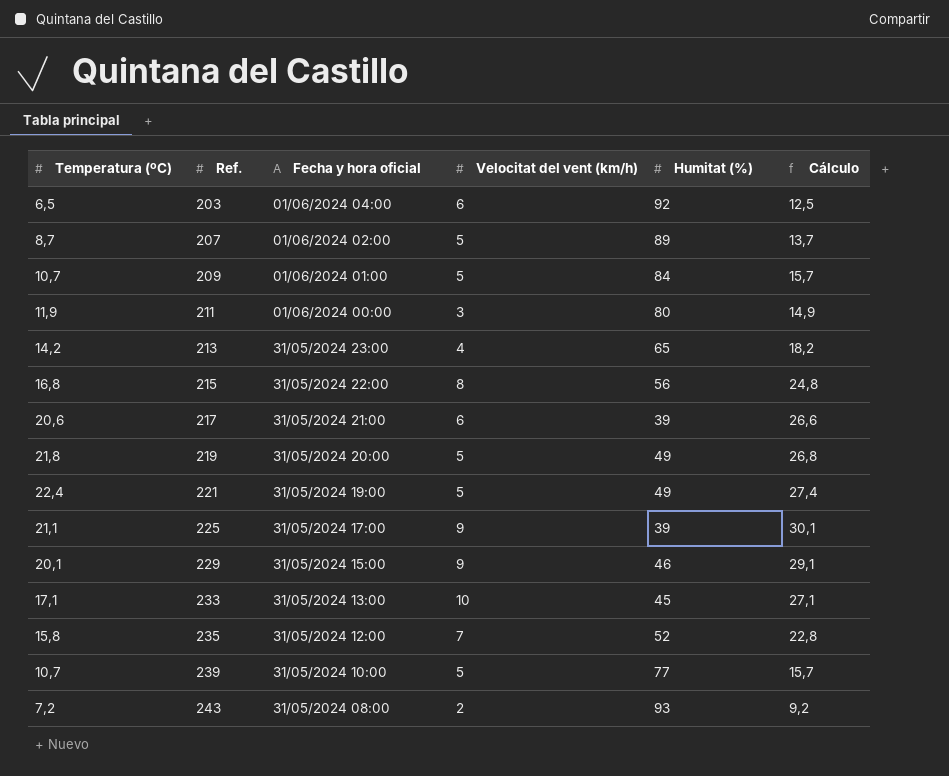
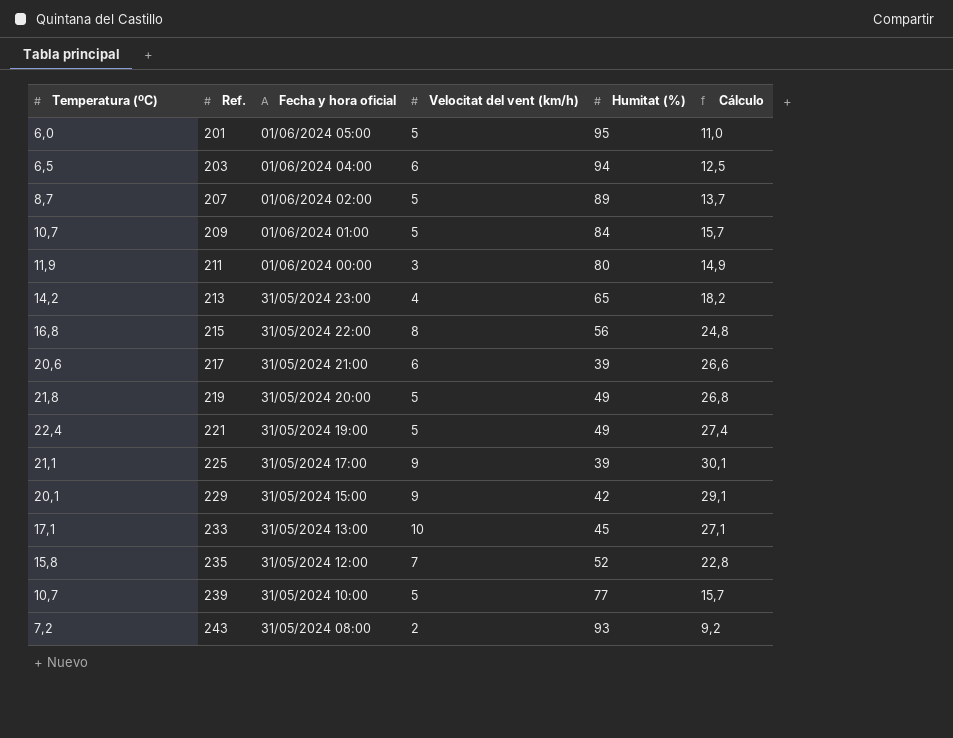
row 201: none -> 6,0 | 01/06/2024 05:00 | 5 | 95 | 11,0
203 | Humitat (%): 92 -> 94
229 | Humitat (%): 46 -> 42

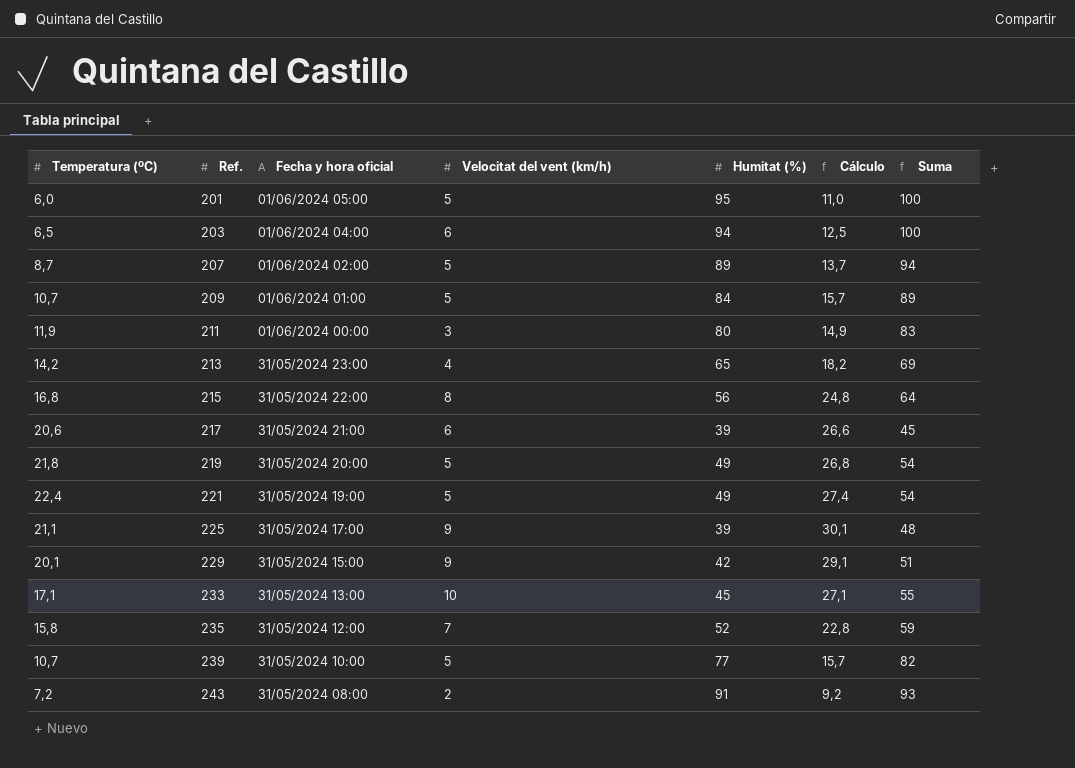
column Suma | formula: none -> [Velocitat del vent (km/h)] + [Humitat (%)]
243 | Humitat (%): 93 -> 91

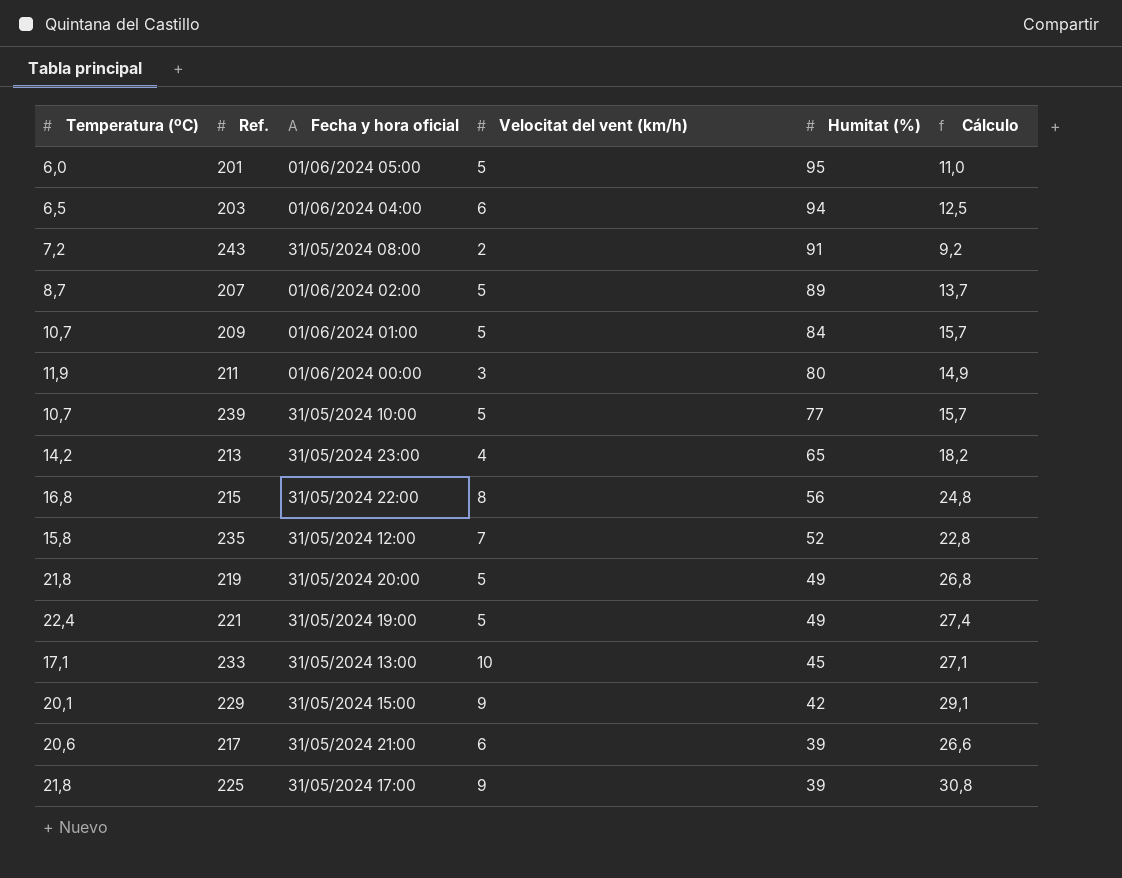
row order: Ref. ascending -> Humitat (%) descending
column Suma | formula: [Velocitat del vent (km/h)] + [Humitat (%)] -> none
225 | Temperatura (ºC): 21,1 -> 21,8
225 | Cálculo: 30,1 -> 30,8

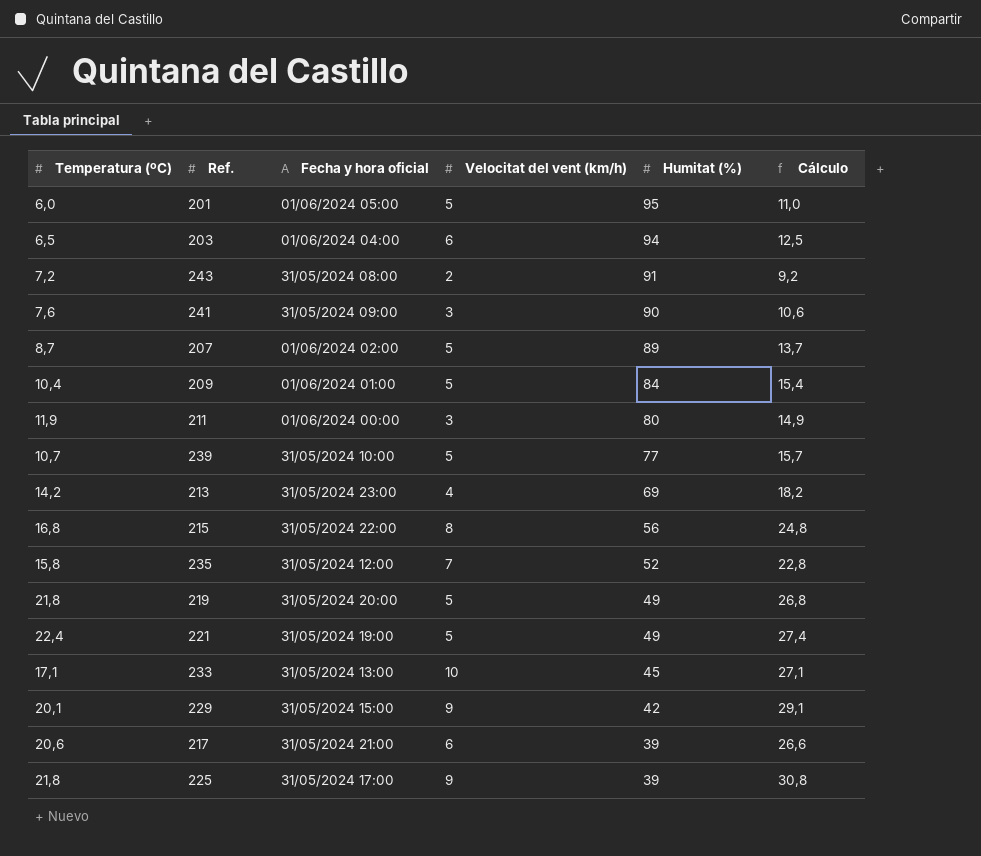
row 241: none -> 7,6 | 31/05/2024 09:00 | 3 | 90 | 10,6
209 | Temperatura (ºC): 10,7 -> 10,4
209 | Cálculo: 15,7 -> 15,4
213 | Humitat (%): 65 -> 69

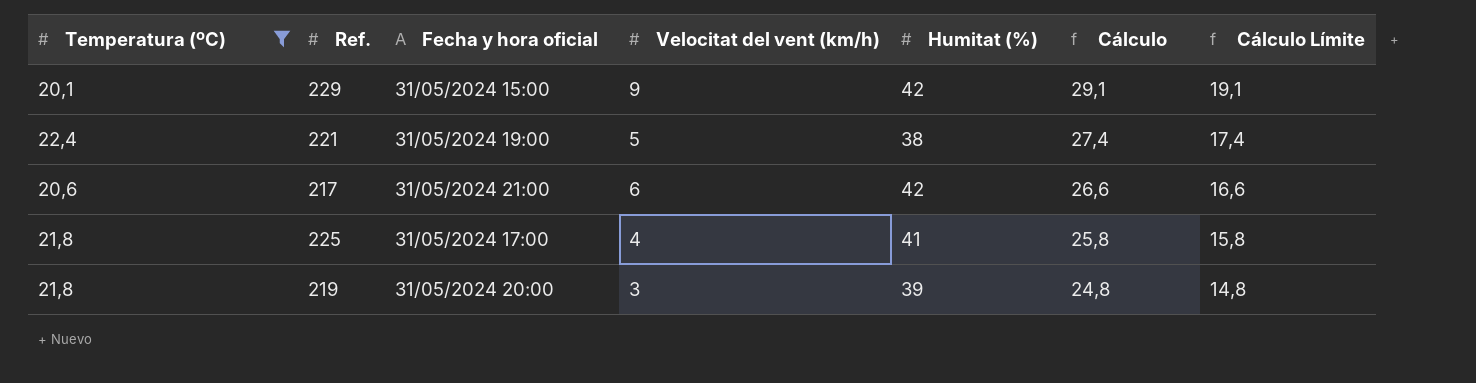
filter: none -> Temperatura (ºC) >= 20,1
row order: Humitat (%) descending -> Cálculo descending
column Cálculo Límite | formula: none -> [Cálculo] - 10
221 | Humitat (%): 49 -> 38
217 | Humitat (%): 39 -> 42
225 | Velocitat del vent (km/h): 9 -> 4
225 | Humitat (%): 39 -> 41
225 | Cálculo: 30,8 -> 25,8
219 | Velocitat del vent (km/h): 5 -> 3
219 | Humitat (%): 49 -> 39
219 | Cálculo: 26,8 -> 24,8

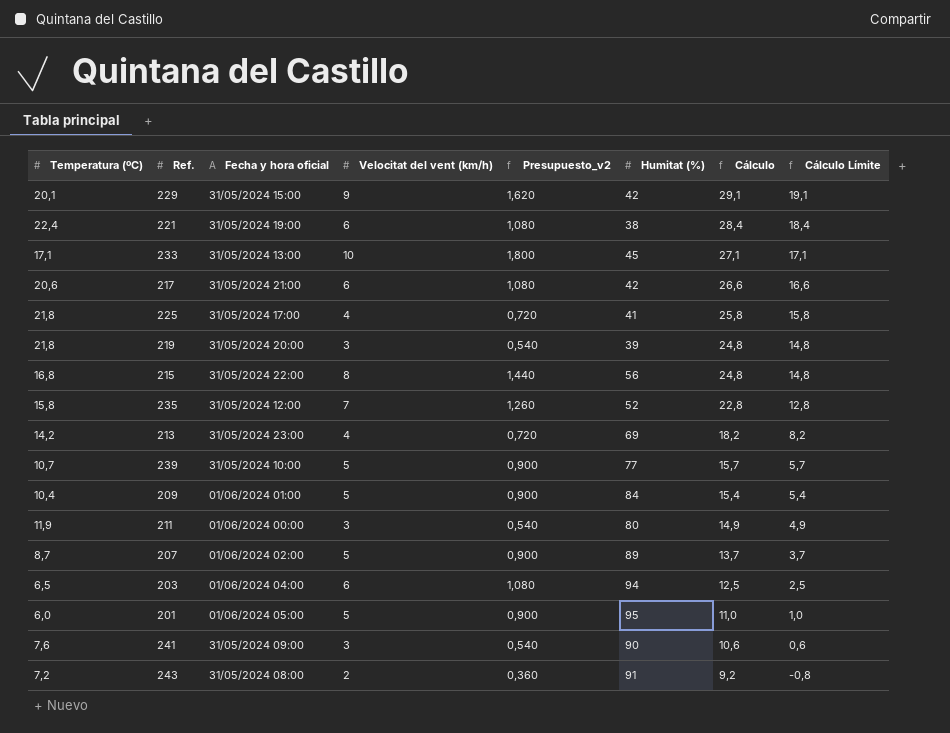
filter: Temperatura (ºC) >= 20,1 -> none
column Presupuesto_v2 | formula: none -> [Velocitat del vent (km/h)] * 0,18
221 | Velocitat del vent (km/h): 5 -> 6
221 | Cálculo: 27,4 -> 28,4
221 | Cálculo Límite: 17,4 -> 18,4

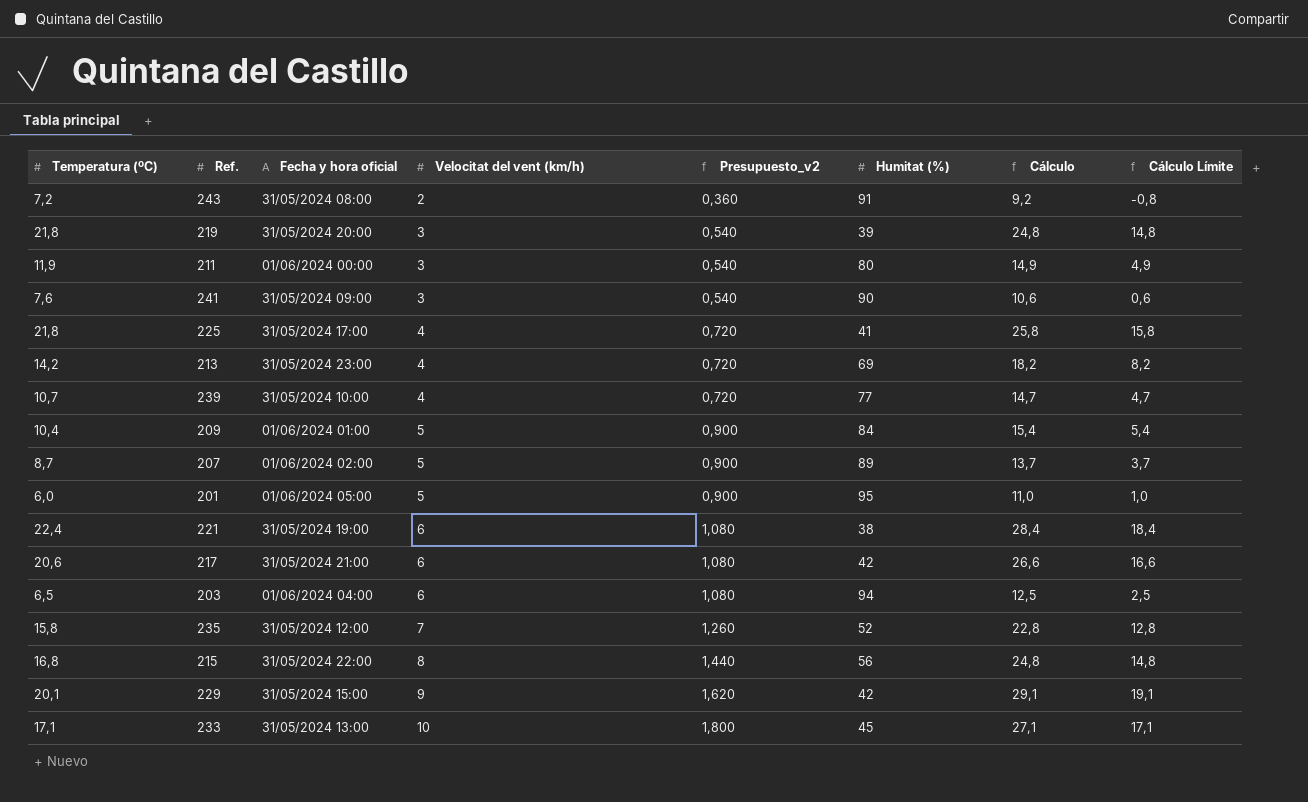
row order: Cálculo descending -> Velocitat del vent (km/h) ascending
239 | Velocitat del vent (km/h): 5 -> 4
239 | Presupuesto_v2: 0,900 -> 0,720
239 | Cálculo: 15,7 -> 14,7
239 | Cálculo Límite: 5,7 -> 4,7

